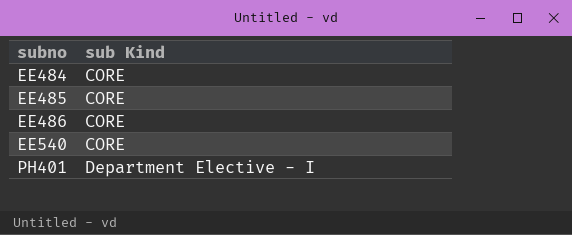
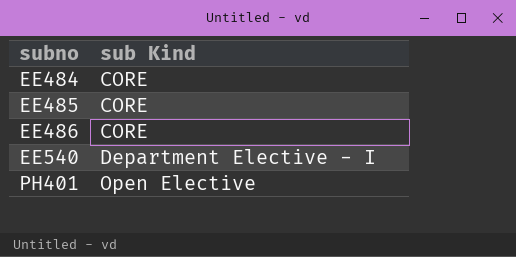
EE540 | sub Kind: CORE -> Department Elective - I
PH401 | sub Kind: Department Elective - I -> Open Elective

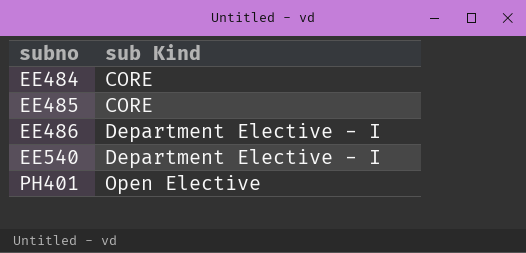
EE486 | sub Kind: CORE -> Department Elective - I

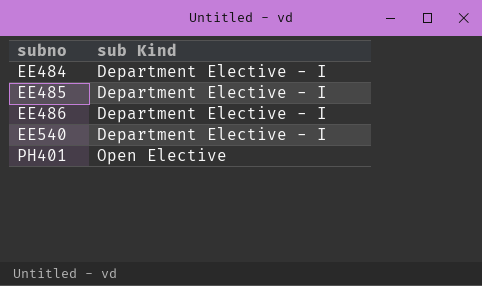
EE484 | sub Kind: CORE -> Department Elective - I
EE485 | sub Kind: CORE -> Department Elective - I

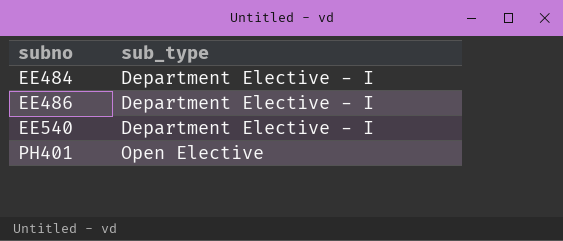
column name: sub Kind -> sub_type
row EE485: Department Elective - I -> none

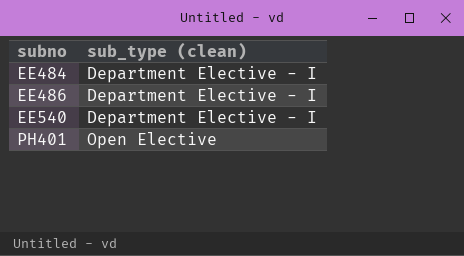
column name: sub_type -> sub_type (clean)

